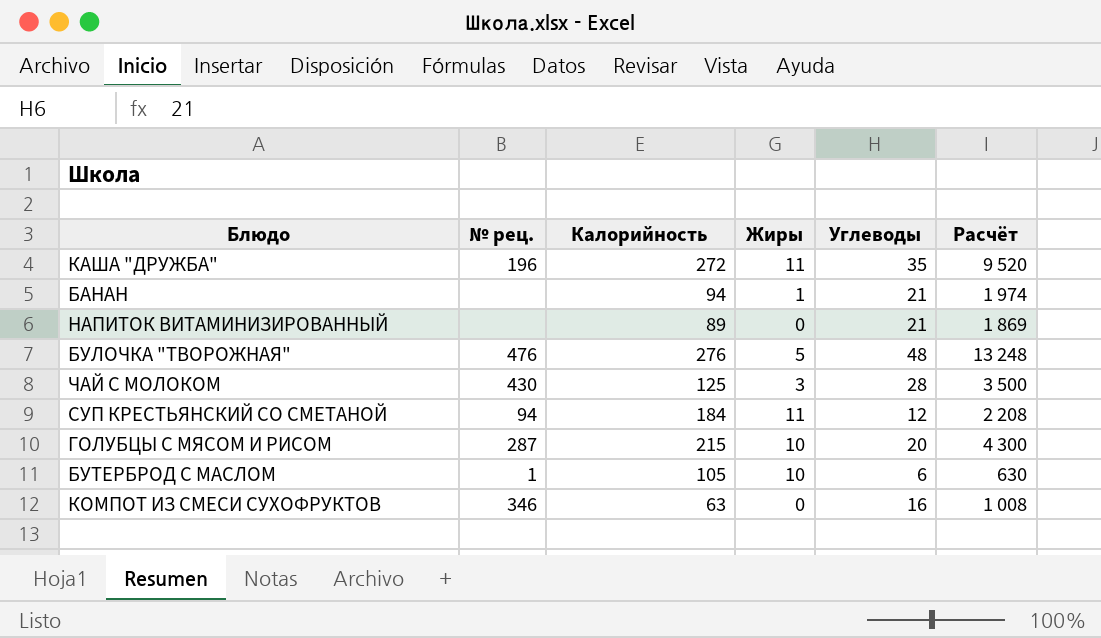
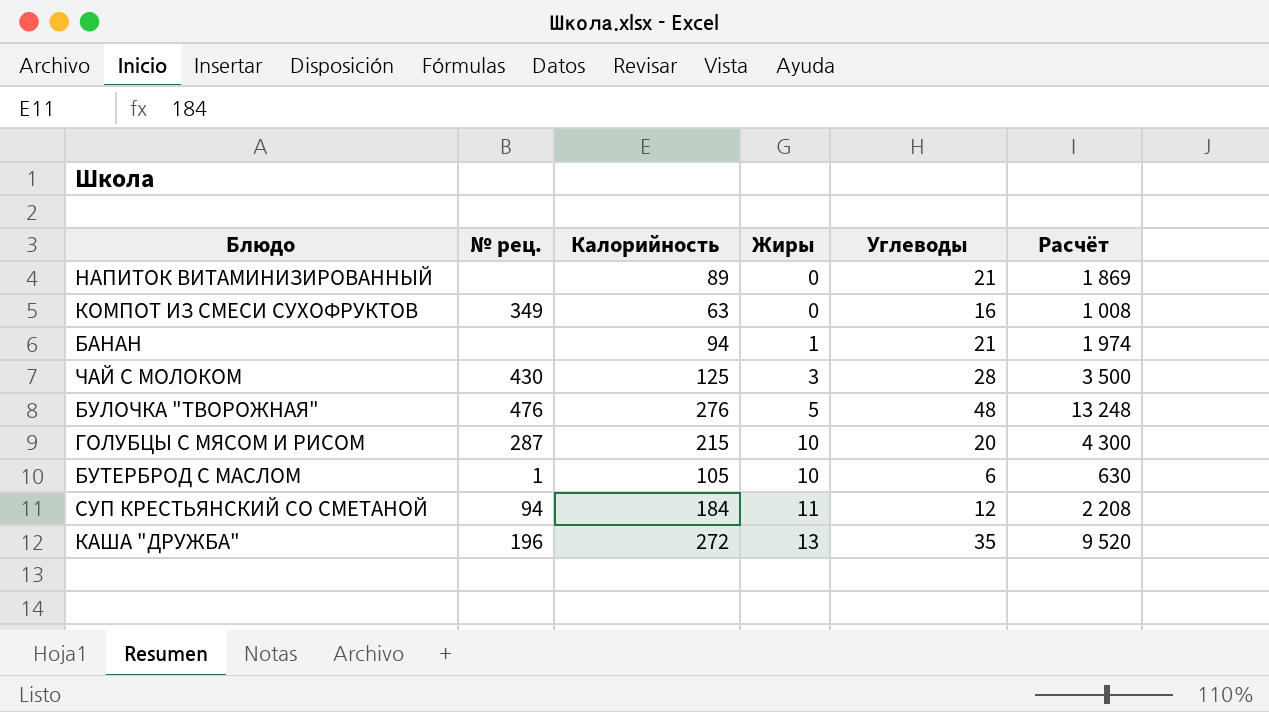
row order: none -> Жиры ascending
КОМПОТ ИЗ СМЕСИ СУХОФРУКТОВ | № рец.: 346 -> 349
КАША "ДРУЖБА" | Жиры: 11 -> 13

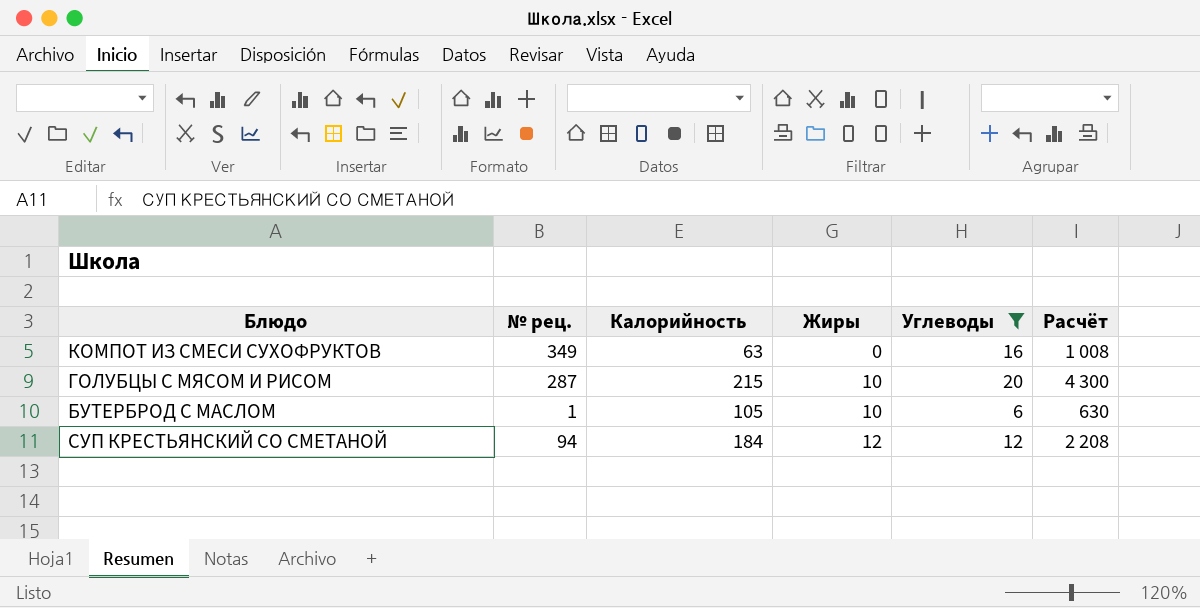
filter: none -> Углеводы <= 20
СУП КРЕСТЬЯНСКИЙ СО СМЕТАНОЙ | Жиры: 11 -> 12

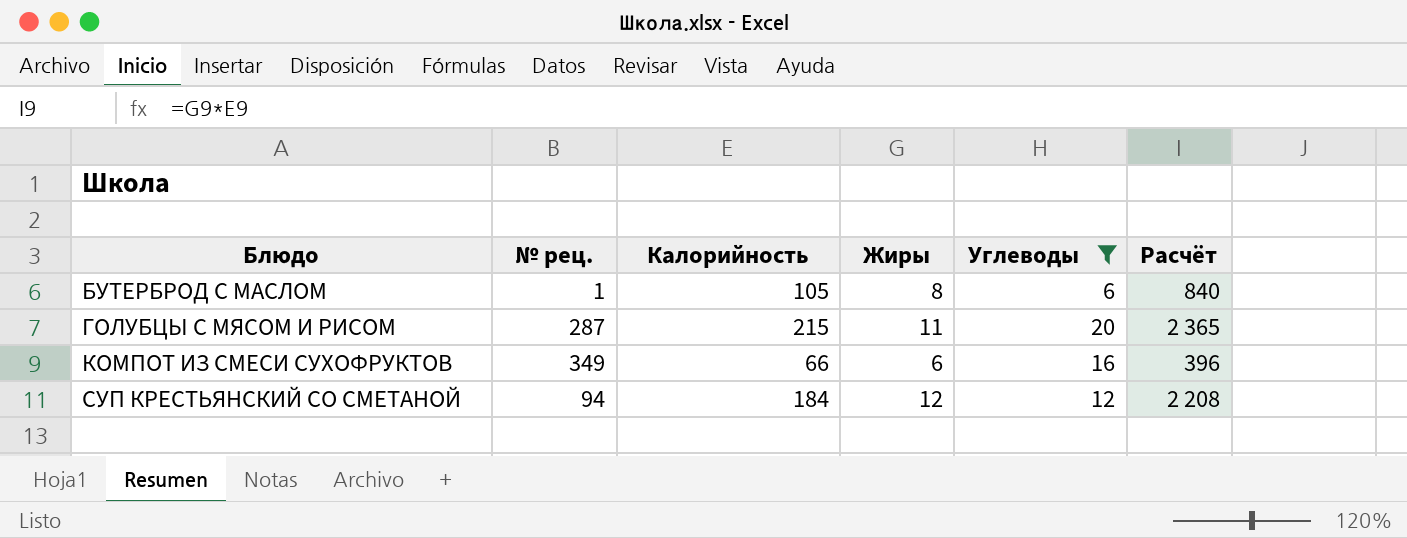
row order: Жиры ascending -> Блюдо ascending
column Расчёт | formula: [Калорийность] * [Углеводы] -> [Калорийность] * [Жиры]
БУТЕРБРОД С МАСЛОМ | Жиры: 10 -> 8
ГОЛУБЦЫ С МЯСОМ И РИСОМ | Жиры: 10 -> 11
КОМПОТ ИЗ СМЕСИ СУХОФРУКТОВ | Калорийность: 63 -> 66
КОМПОТ ИЗ СМЕСИ СУХОФРУКТОВ | Жиры: 0 -> 6

